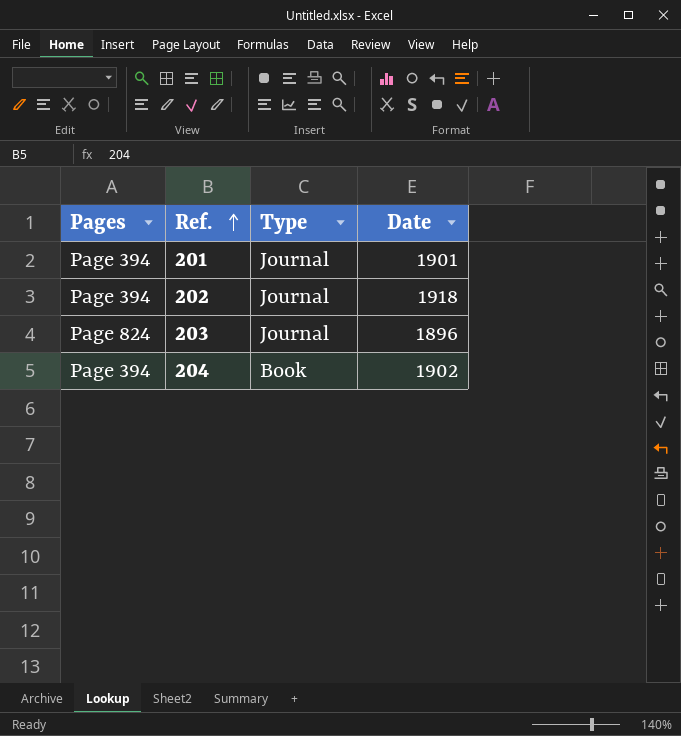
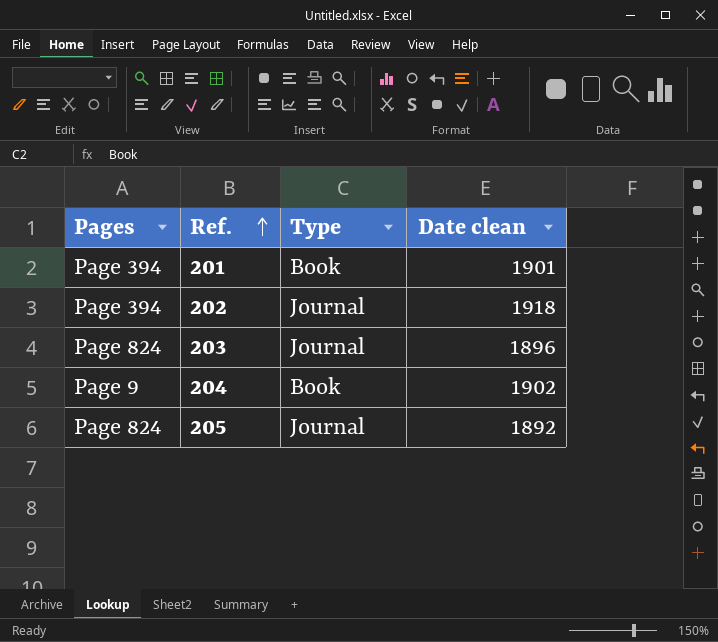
column name: Date -> Date clean
201 | Type: Journal -> Book
204 | Pages: Page 394 -> Page 9
row 205: none -> Page 824 | Journal | 1892

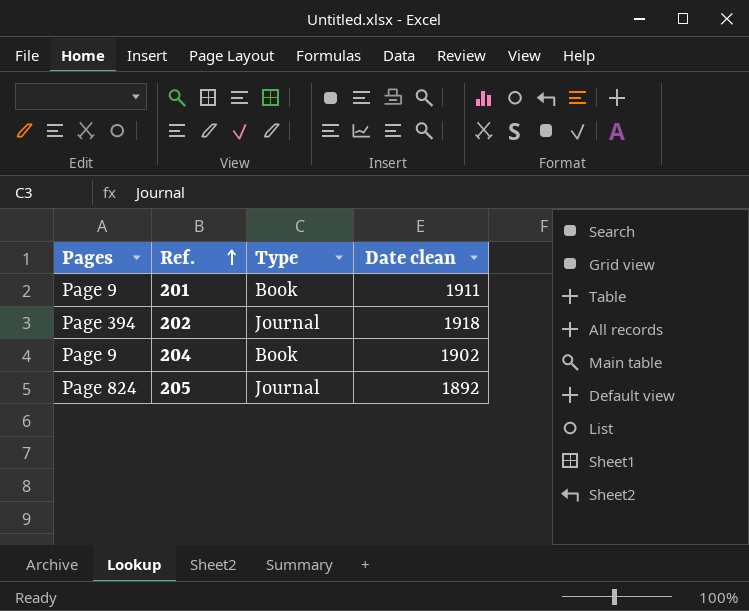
row 203: Page 824 | Journal | 1896 -> none
201 | Pages: Page 394 -> Page 9
201 | Date clean: 1901 -> 1911

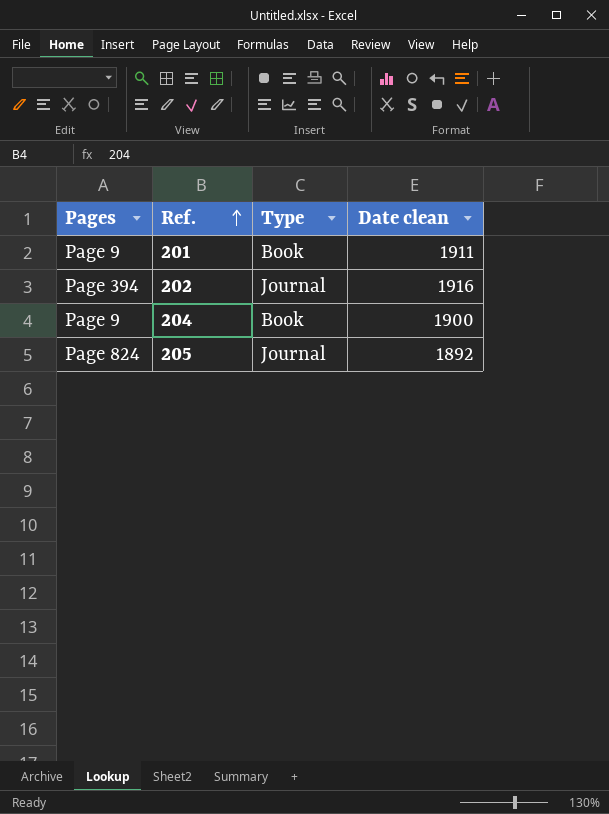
202 | Date clean: 1918 -> 1916
204 | Date clean: 1902 -> 1900

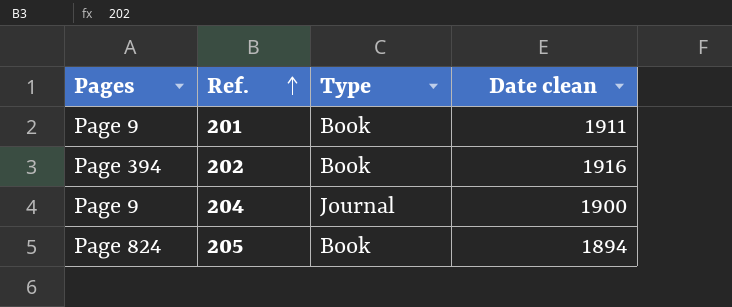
202 | Type: Journal -> Book
204 | Type: Book -> Journal
205 | Type: Journal -> Book
205 | Date clean: 1892 -> 1894

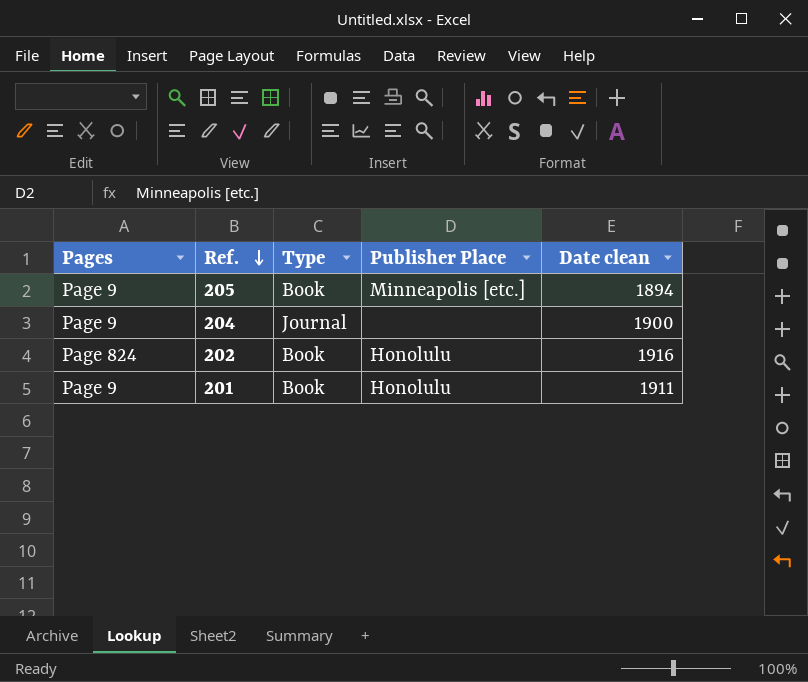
row order: Ref. ascending -> Ref. descending
column Publisher Place | position: none -> 4
205 | Pages: Page 824 -> Page 9
202 | Pages: Page 394 -> Page 824

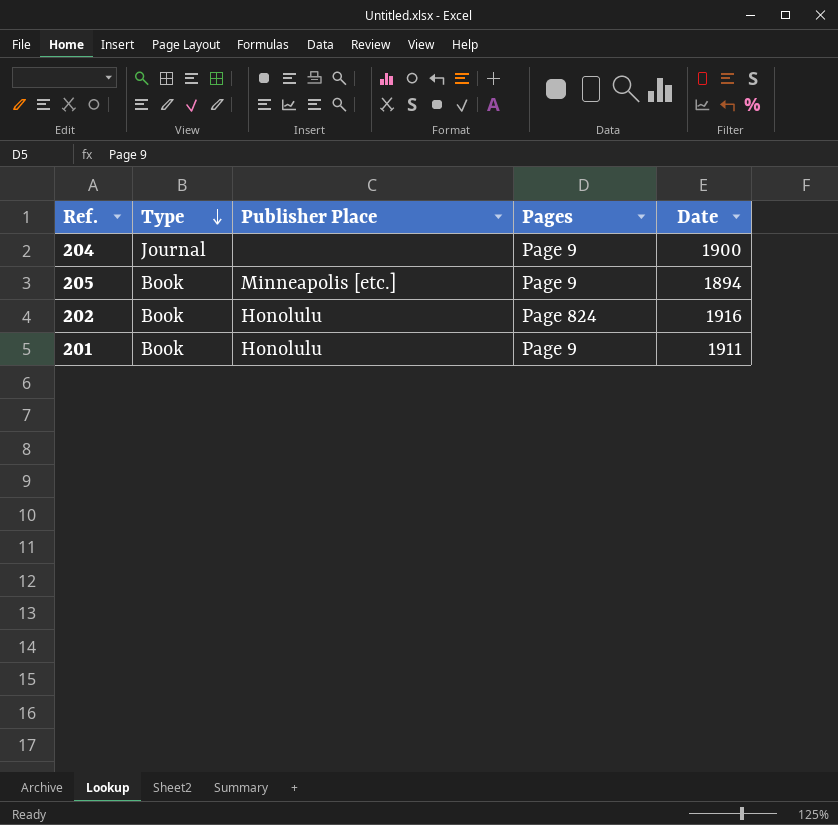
row order: Ref. descending -> Type descending
column Pages | position: 1 -> 4
column name: Date clean -> Date

